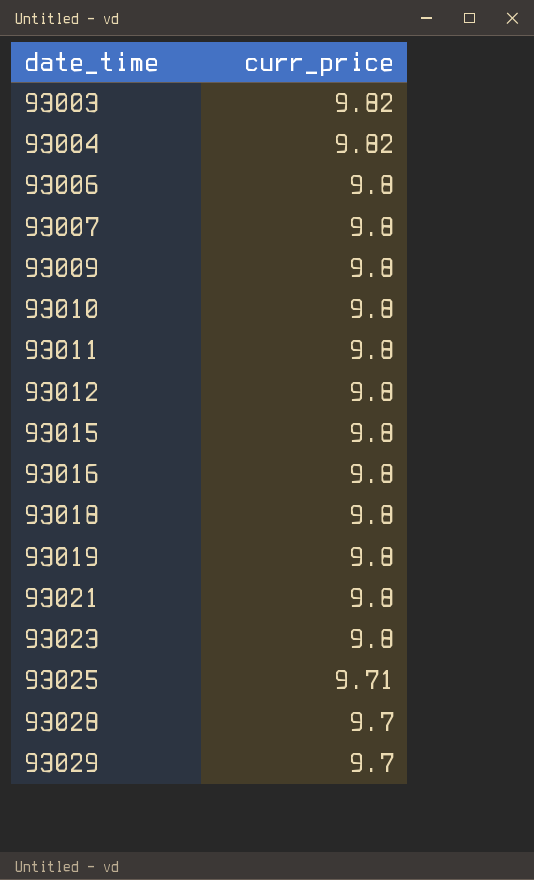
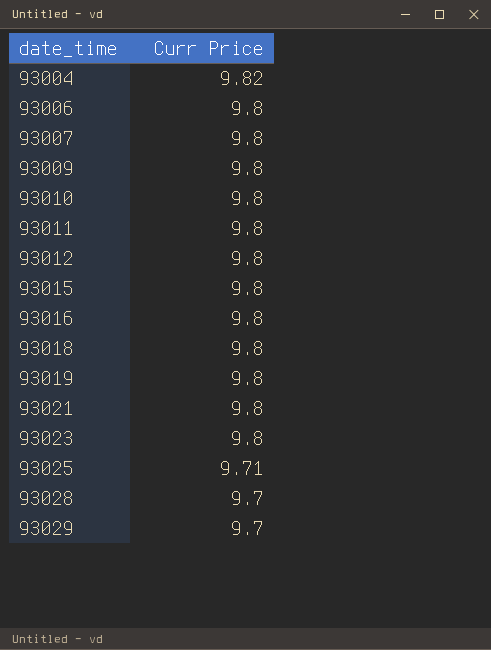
column name: curr_price -> Curr Price
row 93003: 9.82 -> none

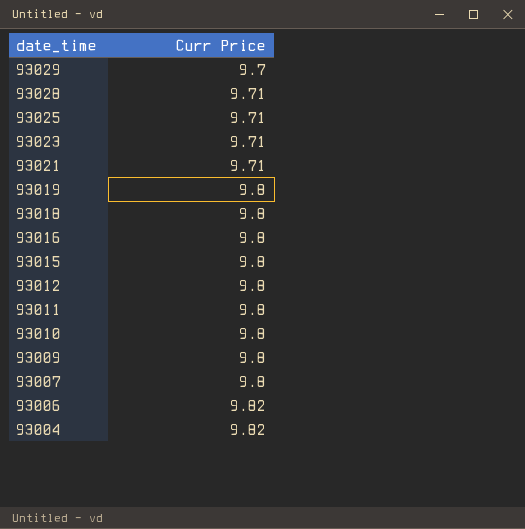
row order: date_time ascending -> date_time descending
93028 | Curr Price: 9.7 -> 9.71
93023 | Curr Price: 9.8 -> 9.71
93021 | Curr Price: 9.8 -> 9.71
93006 | Curr Price: 9.8 -> 9.82

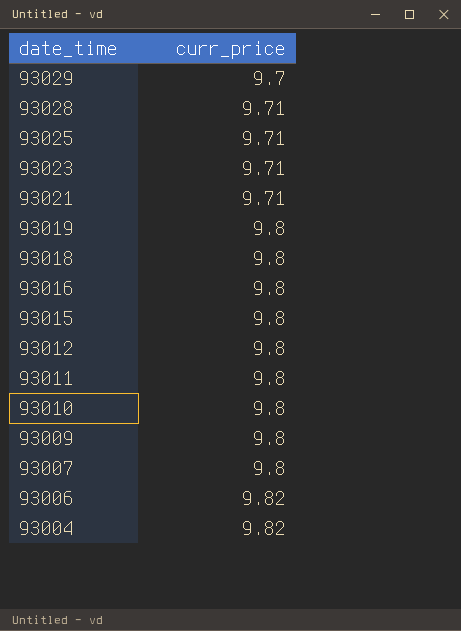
column name: Curr Price -> curr_price

